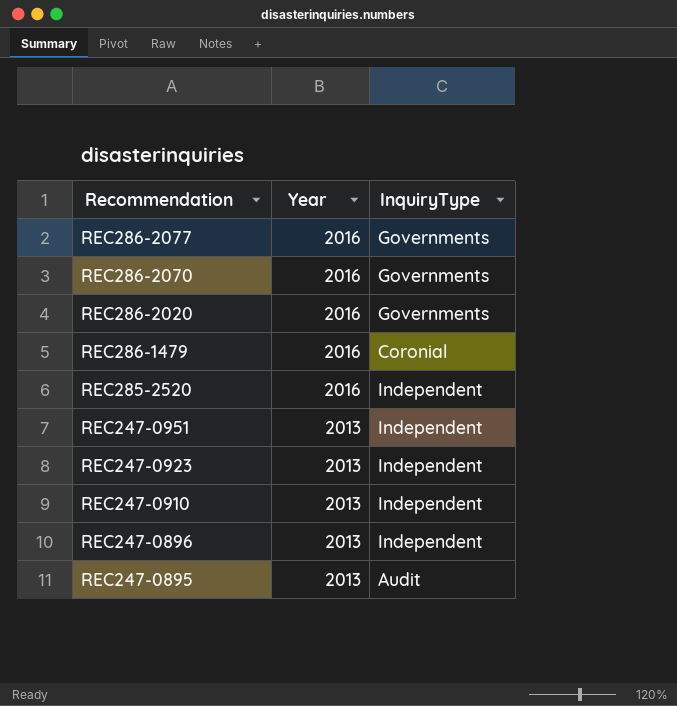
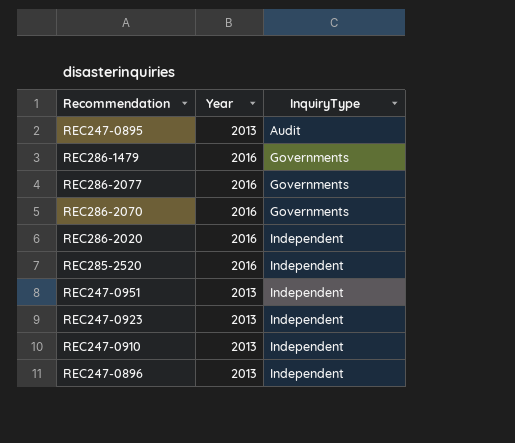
row order: Recommendation descending -> InquiryType ascending
REC286-1479 | InquiryType: Coronial -> Governments
REC286-2020 | InquiryType: Governments -> Independent

